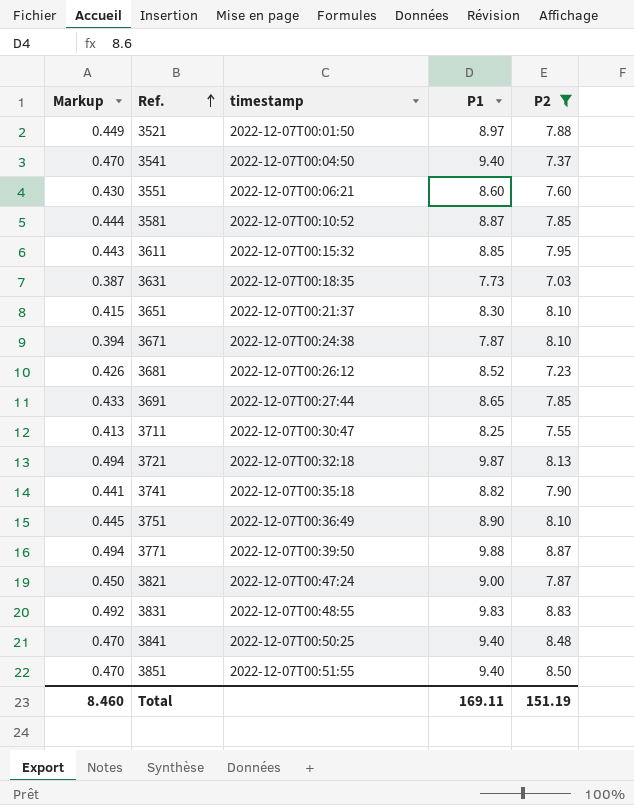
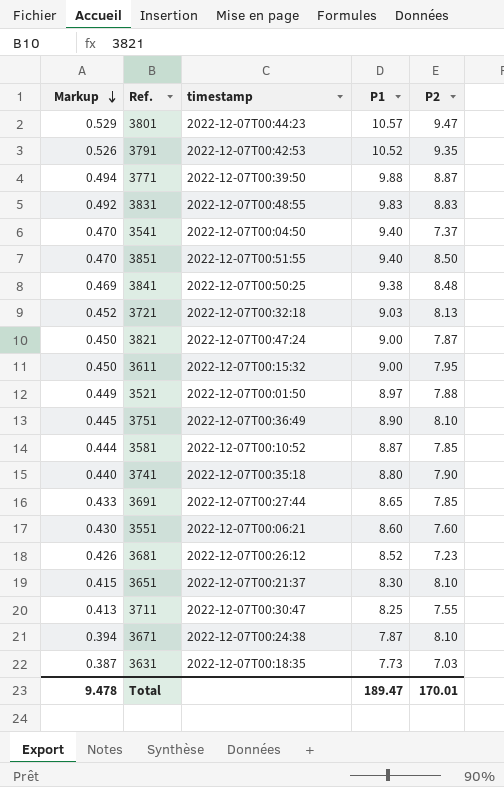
filter: P2 <= 8.87 -> none
row order: Ref. ascending -> Markup descending
3841 | Markup: 0.470 -> 0.469
3841 | P1: 9.40 -> 9.38
3721 | Markup: 0.494 -> 0.452
3721 | P1: 9.87 -> 9.03
3611 | Markup: 0.443 -> 0.450
3611 | P1: 8.85 -> 9.00
3741 | Markup: 0.441 -> 0.440
3741 | P1: 8.82 -> 8.80
Total | Markup: 8.460 -> 9.478
Total | P1: 169.11 -> 189.47
Total | P2: 151.19 -> 170.01

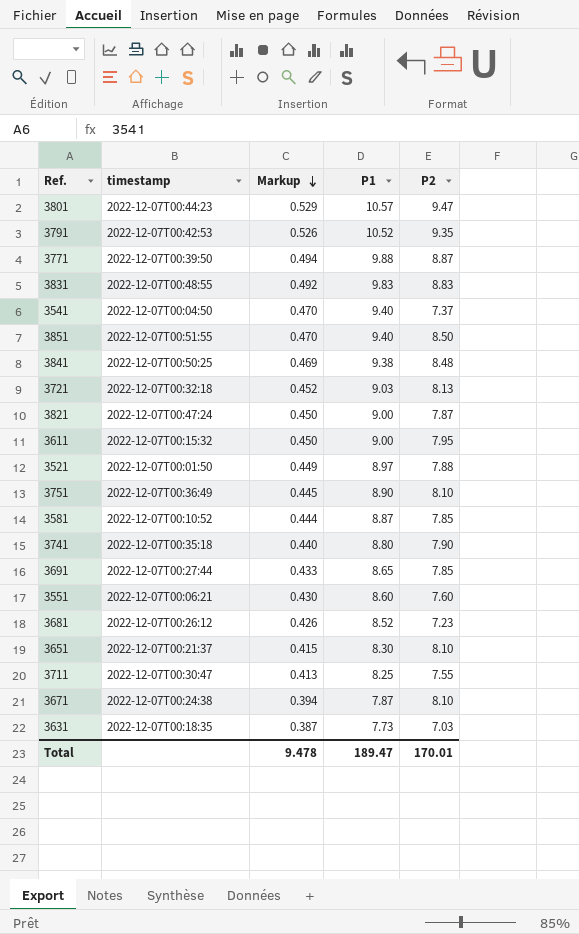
column Markup | position: 1 -> 3

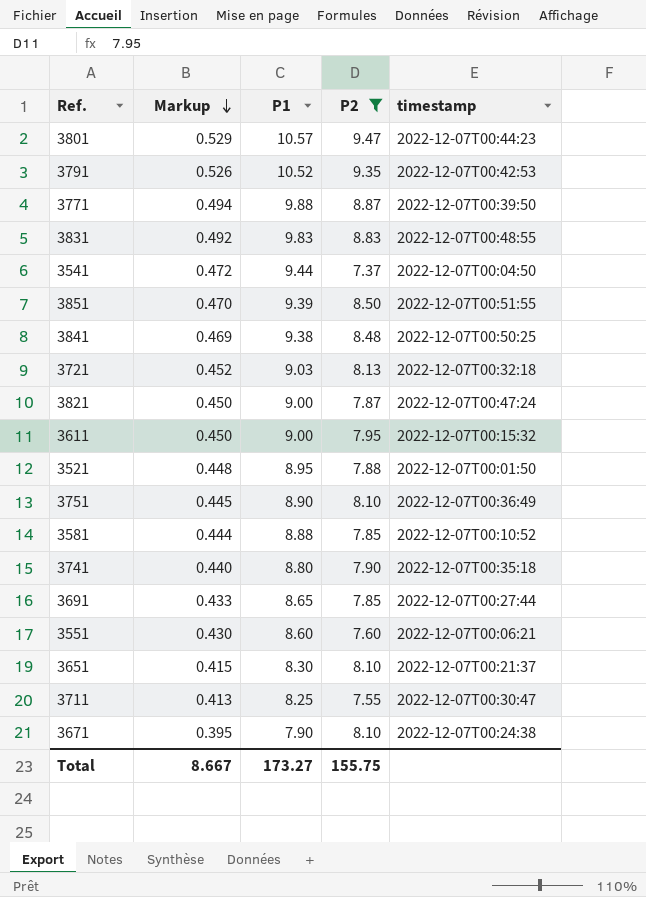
filter: none -> P2 >= 7.37
column timestamp | position: 2 -> 5
3541 | Markup: 0.470 -> 0.472
3541 | P1: 9.40 -> 9.44
3851 | P1: 9.40 -> 9.39
3521 | Markup: 0.449 -> 0.448
3521 | P1: 8.97 -> 8.95
3581 | P1: 8.87 -> 8.88
3671 | Markup: 0.394 -> 0.395
3671 | P1: 7.87 -> 7.90
Total | Markup: 9.478 -> 8.667
Total | P1: 189.47 -> 173.27
Total | P2: 170.01 -> 155.75

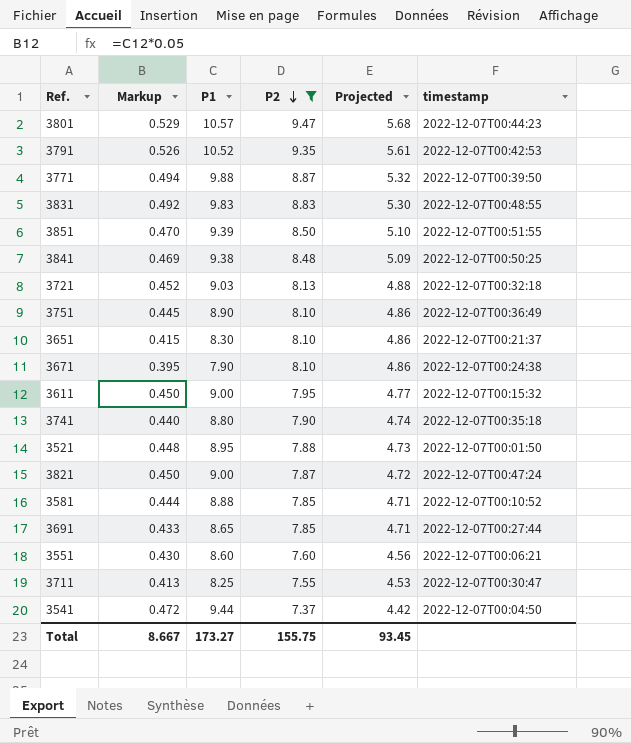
row order: Markup descending -> P2 descending
column Projected | formula: none -> [P2] * 0.6

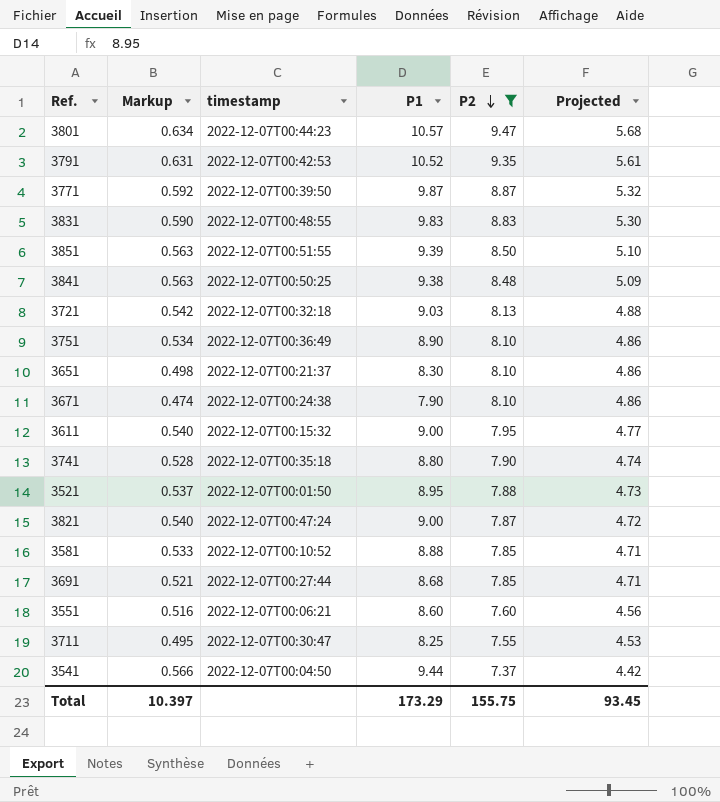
column Markup | formula: [P1] * 0.05 -> [P1] * 0.06
column timestamp | position: 6 -> 3
3771 | P1: 9.88 -> 9.87
3691 | P1: 8.65 -> 8.68
Total | Markup: 8.667 -> 10.397
Total | P1: 173.27 -> 173.29

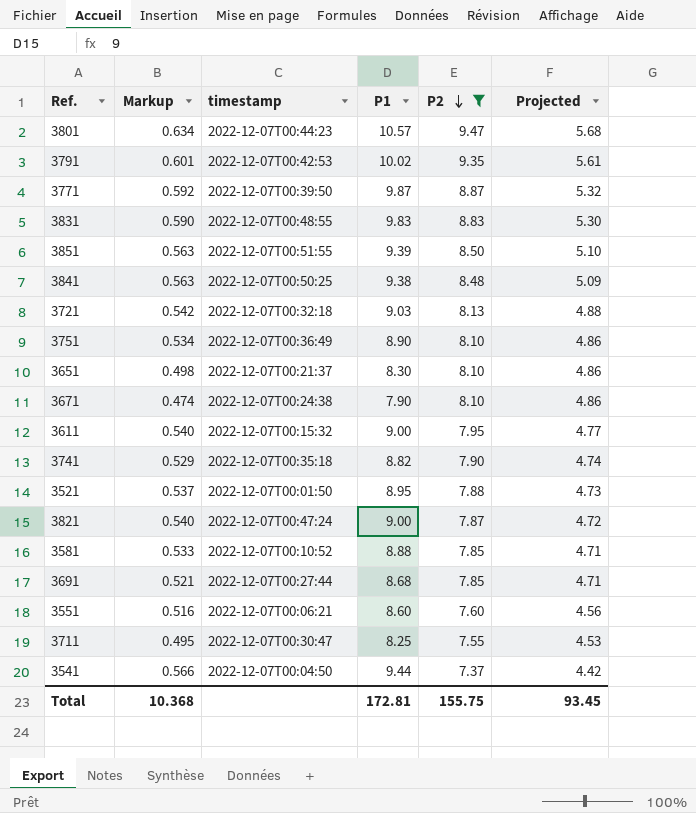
3791 | Markup: 0.631 -> 0.601
3791 | P1: 10.52 -> 10.02
3741 | Markup: 0.528 -> 0.529
3741 | P1: 8.80 -> 8.82
Total | Markup: 10.397 -> 10.368
Total | P1: 173.29 -> 172.81

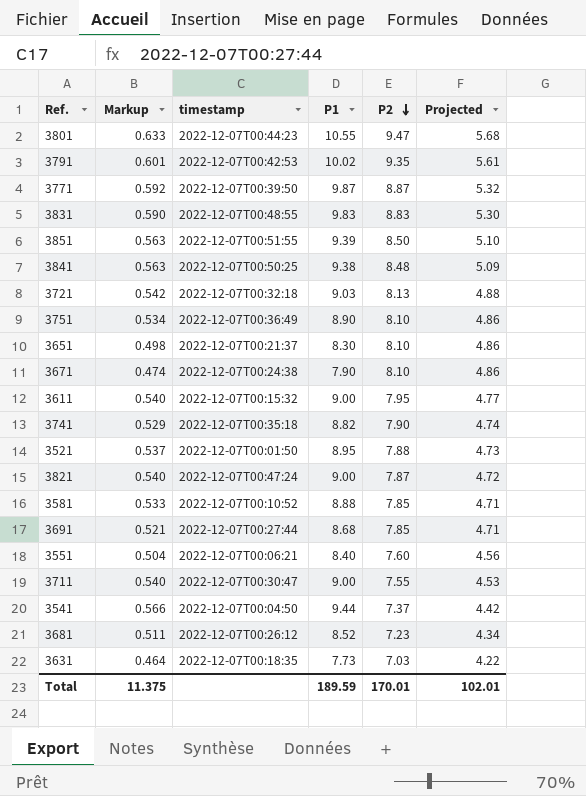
filter: P2 >= 7.37 -> none
3801 | Markup: 0.634 -> 0.633
3801 | P1: 10.57 -> 10.55
3551 | Markup: 0.516 -> 0.504
3551 | P1: 8.60 -> 8.40
3711 | Markup: 0.495 -> 0.540
3711 | P1: 8.25 -> 9.00
Total | Markup: 10.368 -> 11.375
Total | P1: 172.81 -> 189.59
Total | P2: 155.75 -> 170.01
Total | Projected: 93.45 -> 102.01

